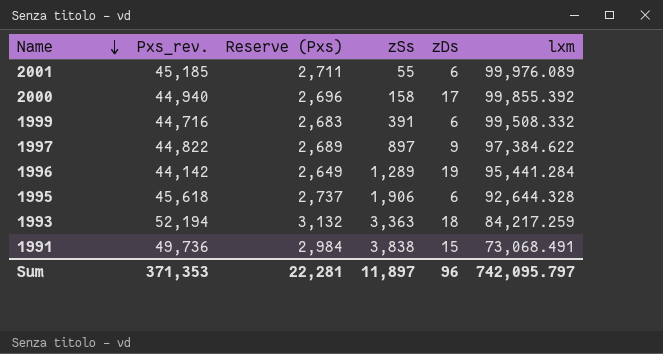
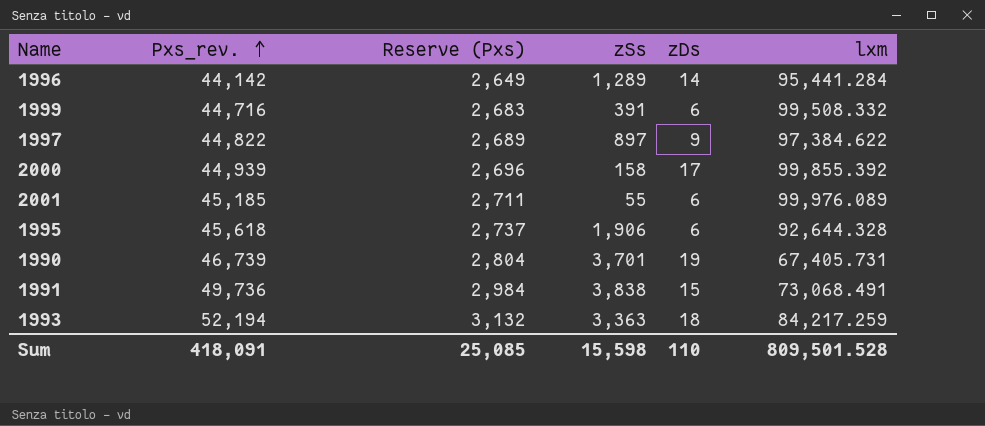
row order: Name descending -> Pxs_rev. ascending
1996 | zDs: 19 -> 14
2000 | Pxs_rev.: 44,940 -> 44,939
row 1990: none -> 46,739 | 2,804 | 3,701 | 19 | 67,405.731
Sum | Pxs_rev.: 371,353 -> 418,091
Sum | Reserve (Pxs): 22,281 -> 25,085
Sum | zSs: 11,897 -> 15,598
Sum | zDs: 96 -> 110
Sum | lxm: 742,095.797 -> 809,501.528

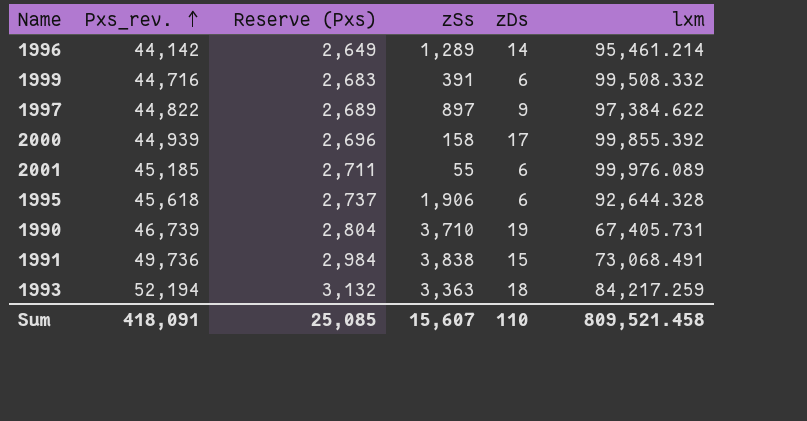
1996 | lxm: 95,441.284 -> 95,461.214
1990 | zSs: 3,701 -> 3,710
Sum | zSs: 15,598 -> 15,607
Sum | lxm: 809,501.528 -> 809,521.458

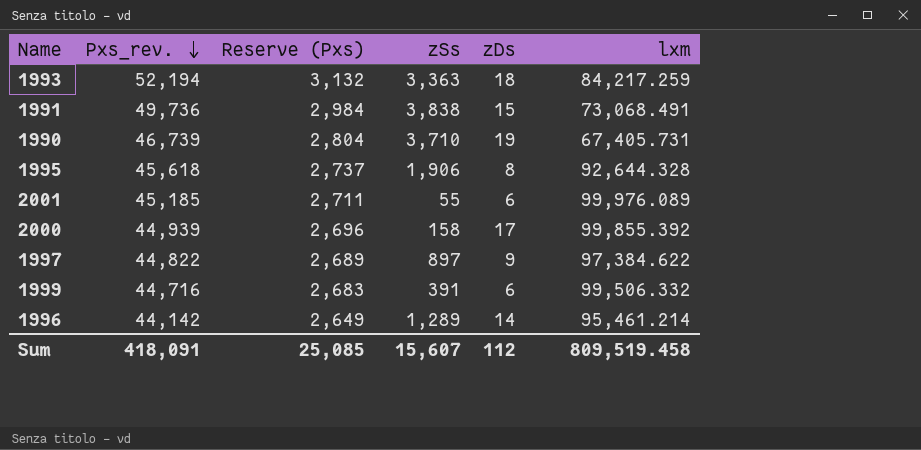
row order: Pxs_rev. ascending -> Pxs_rev. descending
1995 | zDs: 6 -> 8
1999 | lxm: 99,508.332 -> 99,506.332
Sum | zDs: 110 -> 112
Sum | lxm: 809,521.458 -> 809,519.458

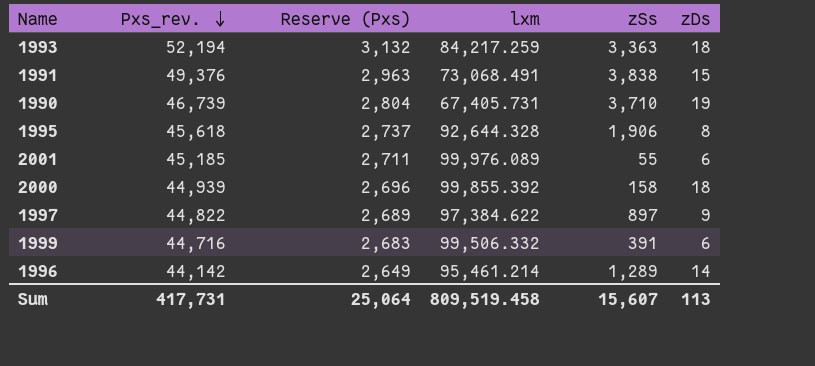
column lxm | position: 6 -> 4
1991 | Pxs_rev.: 49,736 -> 49,376
1991 | Reserve (Pxs): 2,984 -> 2,963
2000 | zDs: 17 -> 18
Sum | Pxs_rev.: 418,091 -> 417,731
Sum | Reserve (Pxs): 25,085 -> 25,064
Sum | zDs: 112 -> 113

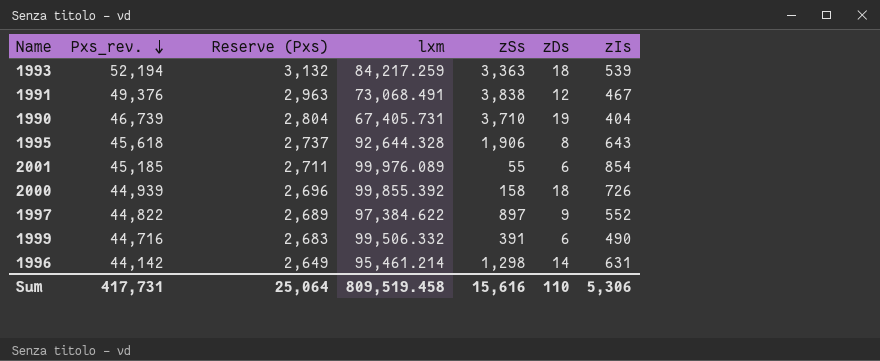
column zIs | position: none -> 7
1991 | zDs: 15 -> 12
1996 | zSs: 1,289 -> 1,298
Sum | zSs: 15,607 -> 15,616
Sum | zDs: 113 -> 110

